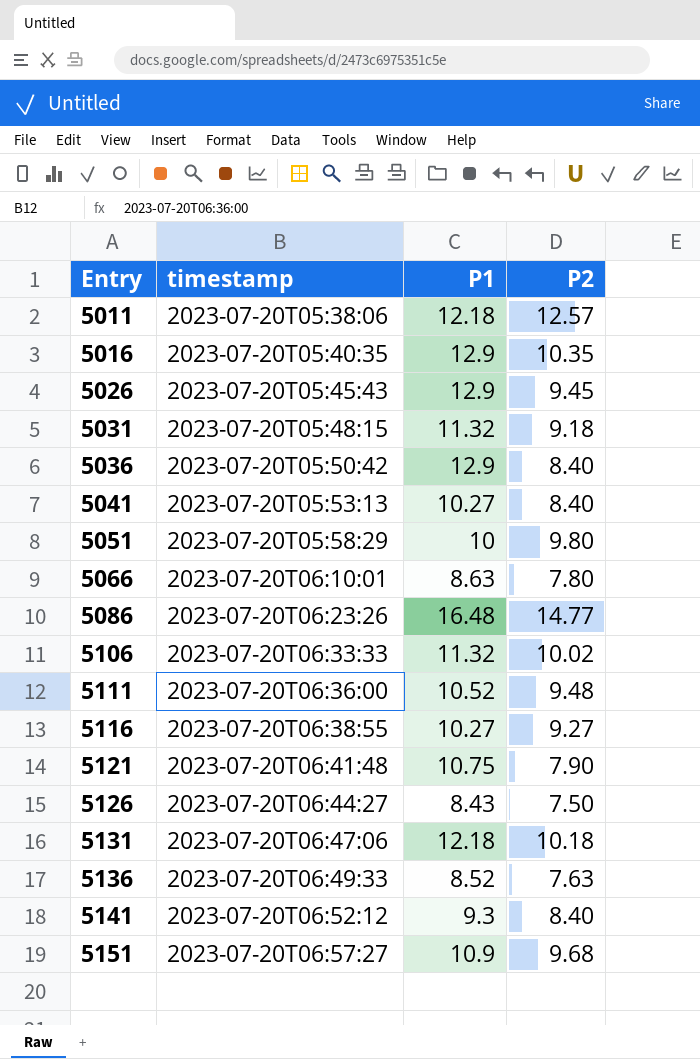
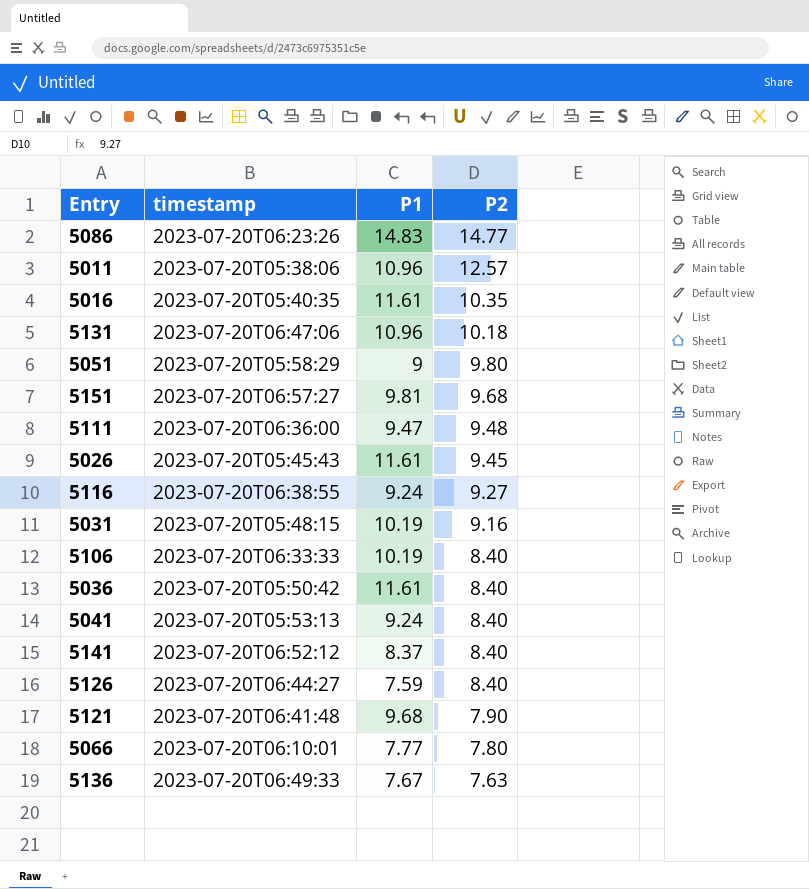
row order: Entry ascending -> P2 descending
5086 | P1: 16.48 -> 14.83
5011 | P1: 12.18 -> 10.96
5016 | P1: 12.9 -> 11.61
5131 | P1: 12.18 -> 10.96
5051 | P1: 10 -> 9
5151 | P1: 10.9 -> 9.81
5111 | P1: 10.52 -> 9.47
5026 | P1: 12.9 -> 11.61
5116 | P1: 10.27 -> 9.24
5031 | P1: 11.32 -> 10.19
5031 | P2: 9.18 -> 9.16
5106 | P1: 11.32 -> 10.19
5106 | P2: 10.02 -> 8.40
5036 | P1: 12.9 -> 11.61
5041 | P1: 10.27 -> 9.24
5141 | P1: 9.3 -> 8.37
5126 | P1: 8.43 -> 7.59
5126 | P2: 7.50 -> 8.40
5121 | P1: 10.75 -> 9.68
5066 | P1: 8.63 -> 7.77
5136 | P1: 8.52 -> 7.67

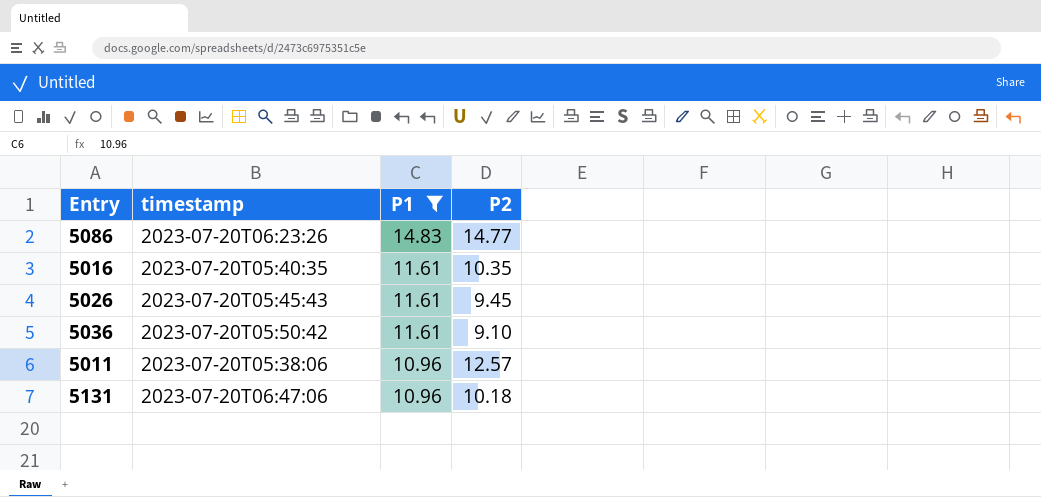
filter: none -> P1 >= 10.96
row order: P2 descending -> P1 descending
5036 | P2: 8.40 -> 9.10

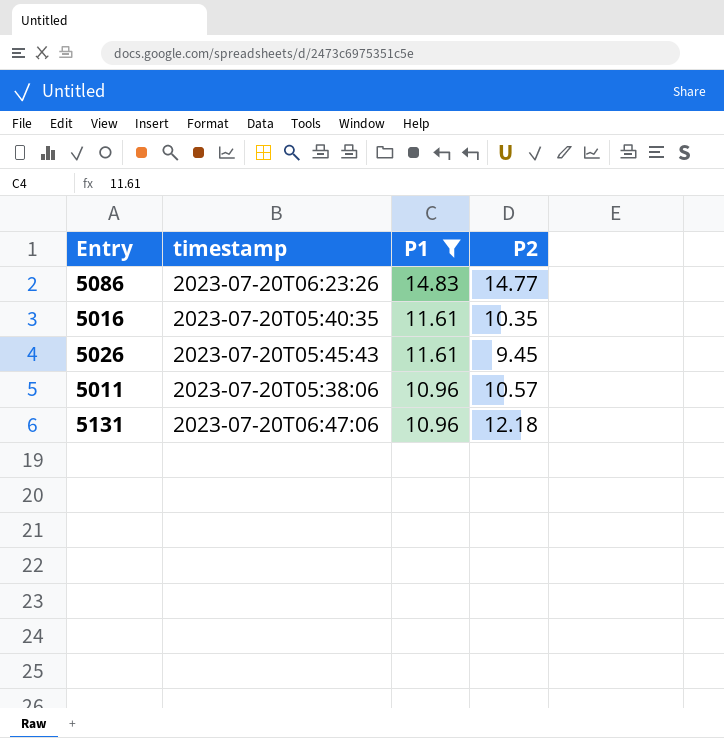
row 5036: 2023-07-20T05:50:42 | 11.61 | 9.10 -> none
5011 | P2: 12.57 -> 10.57
5131 | P2: 10.18 -> 12.18

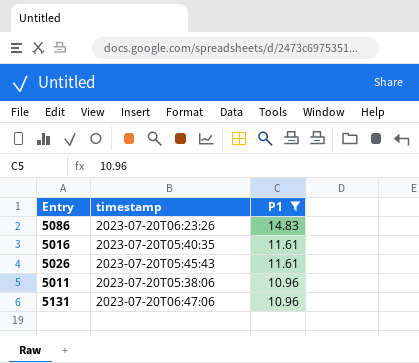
column P2 | position: 4 -> none

